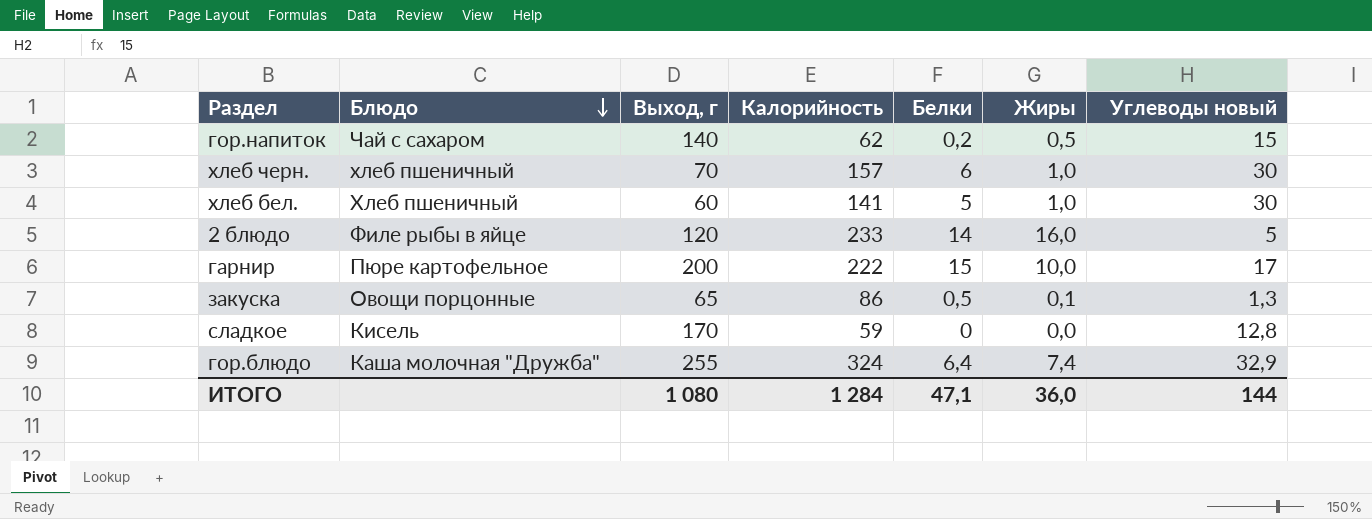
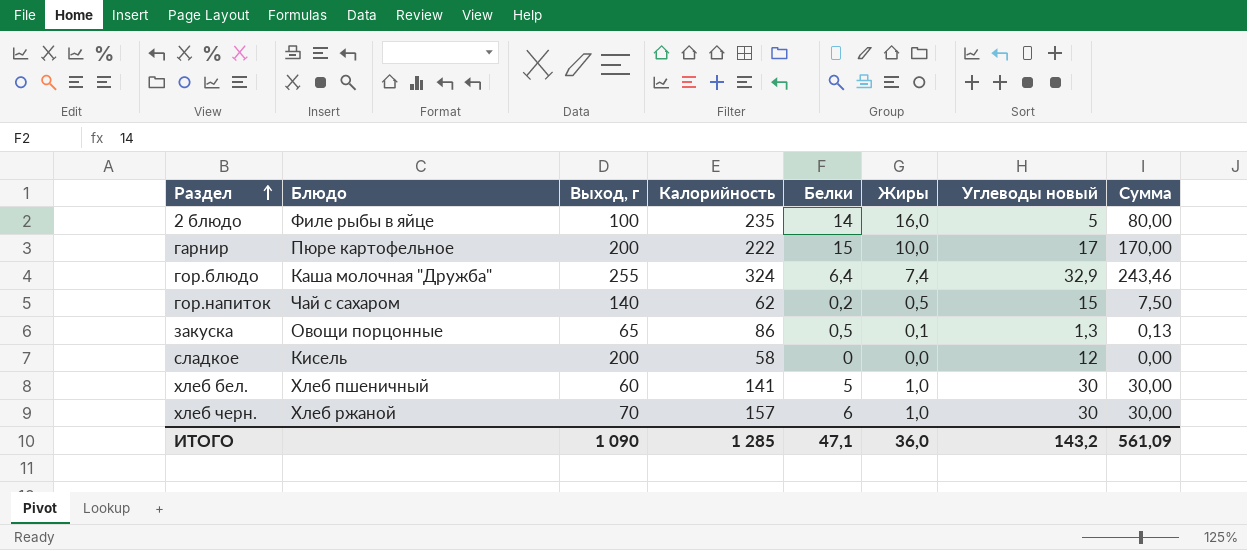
row order: Блюдо descending -> Раздел ascending
column Сумма | formula: none -> [Жиры] * [Углеводы новый]
2 блюдо | Выход, г: 120 -> 100
2 блюдо | Калорийность: 233 -> 235
сладкое | Выход, г: 170 -> 200
сладкое | Калорийность: 59 -> 58
сладкое | Углеводы новый: 12,8 -> 12
хлеб черн. | Блюдо: хлеб пшеничный -> Хлеб ржаной
ИТОГО | Выход, г: 1 080 -> 1 090
ИТОГО | Калорийность: 1 284 -> 1 285
ИТОГО | Углеводы новый: 144 -> 143,2

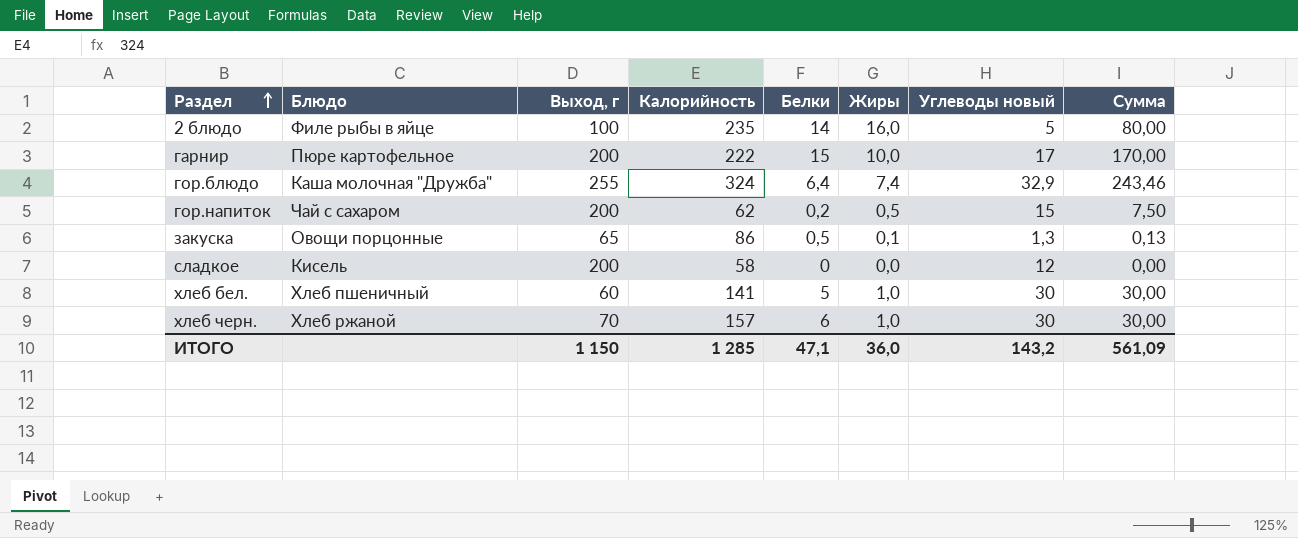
гор.напиток | Выход, г: 140 -> 200
ИТОГО | Выход, г: 1 090 -> 1 150

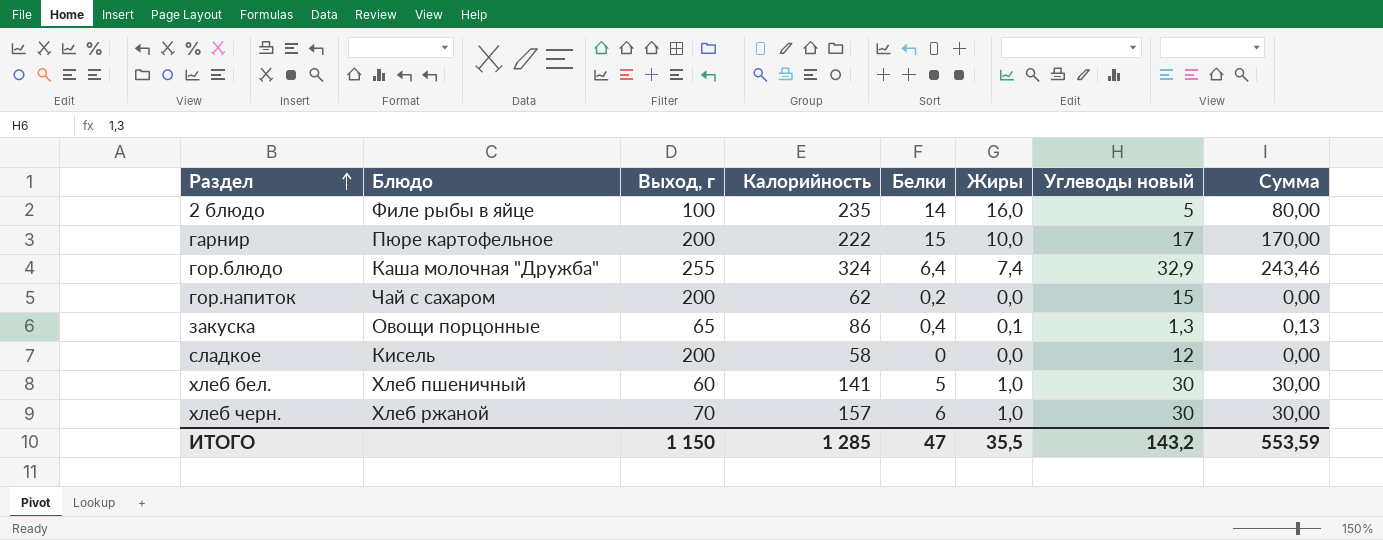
гор.напиток | Жиры: 0,5 -> 0,0
гор.напиток | Сумма: 7,50 -> 0,00
закуска | Белки: 0,5 -> 0,4
ИТОГО | Белки: 47,1 -> 47
ИТОГО | Жиры: 36,0 -> 35,5
ИТОГО | Сумма: 561,09 -> 553,59

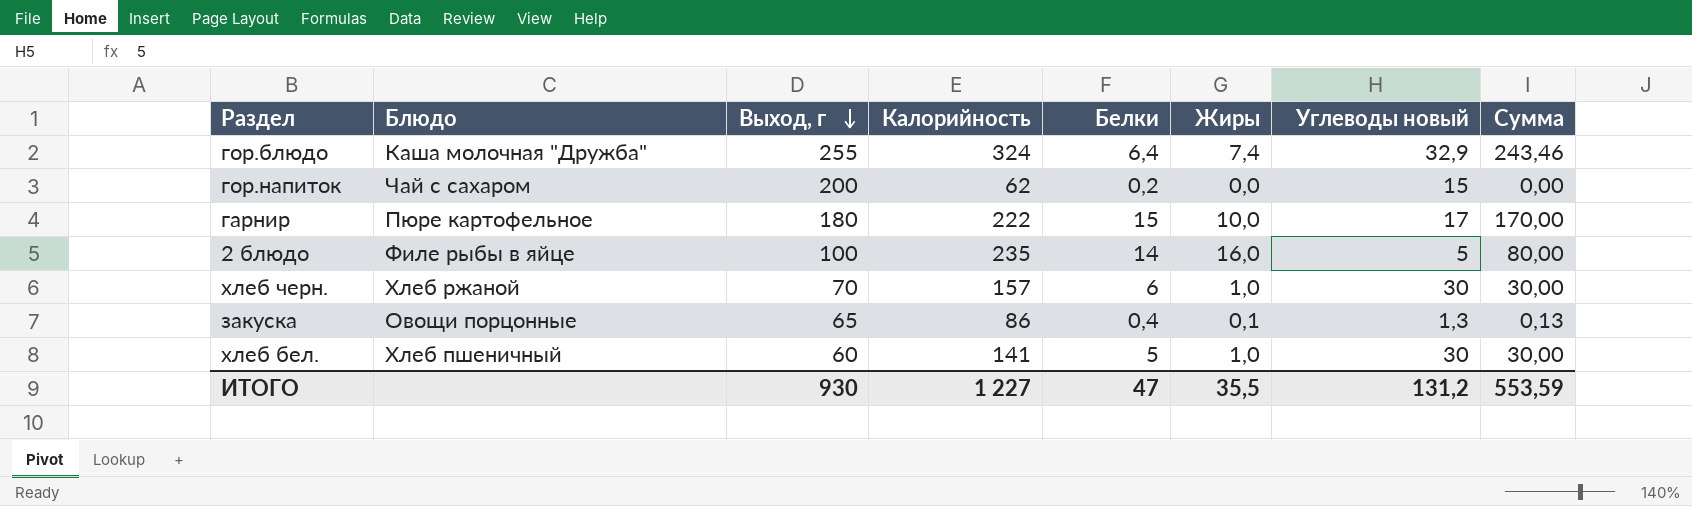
row order: Раздел ascending -> Выход, г descending
row сладкое: Кисель | 200 | 58 | 0 | 0,0 | 12 | 0,00 -> none
гарнир | Выход, г: 200 -> 180
ИТОГО | Выход, г: 1 150 -> 930
ИТОГО | Калорийность: 1 285 -> 1 227
ИТОГО | Углеводы новый: 143,2 -> 131,2

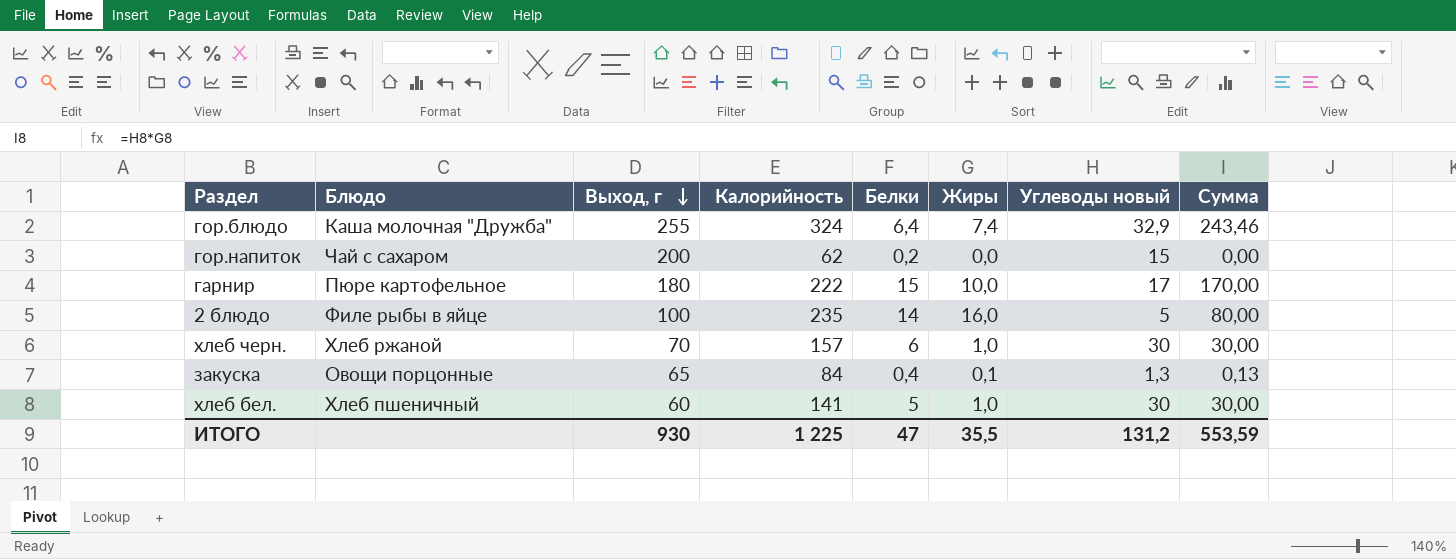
закуска | Калорийность: 86 -> 84
ИТОГО | Калорийность: 1 227 -> 1 225

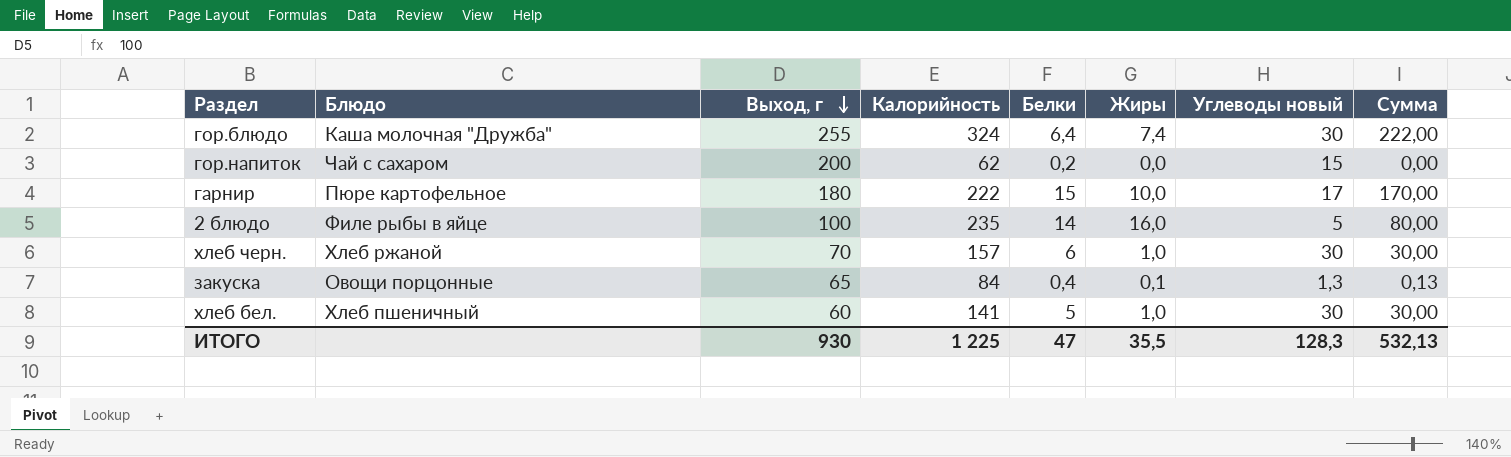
гор.блюдо | Углеводы новый: 32,9 -> 30
гор.блюдо | Сумма: 243,46 -> 222,00
ИТОГО | Углеводы новый: 131,2 -> 128,3
ИТОГО | Сумма: 553,59 -> 532,13

